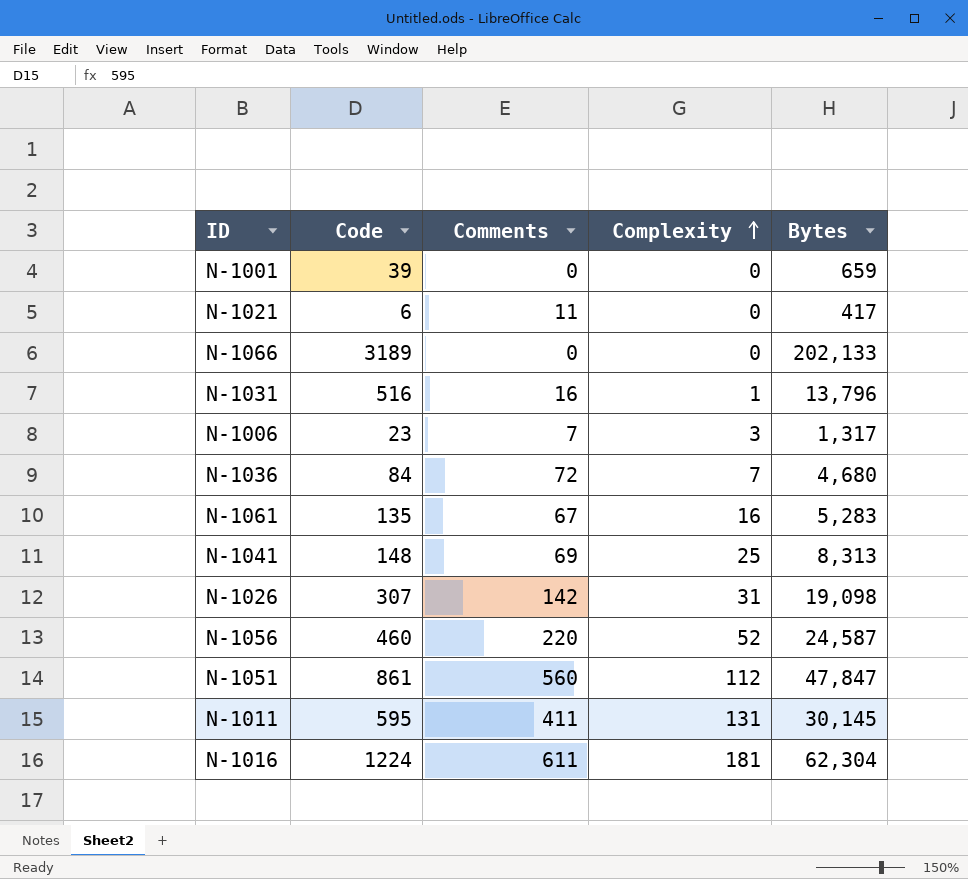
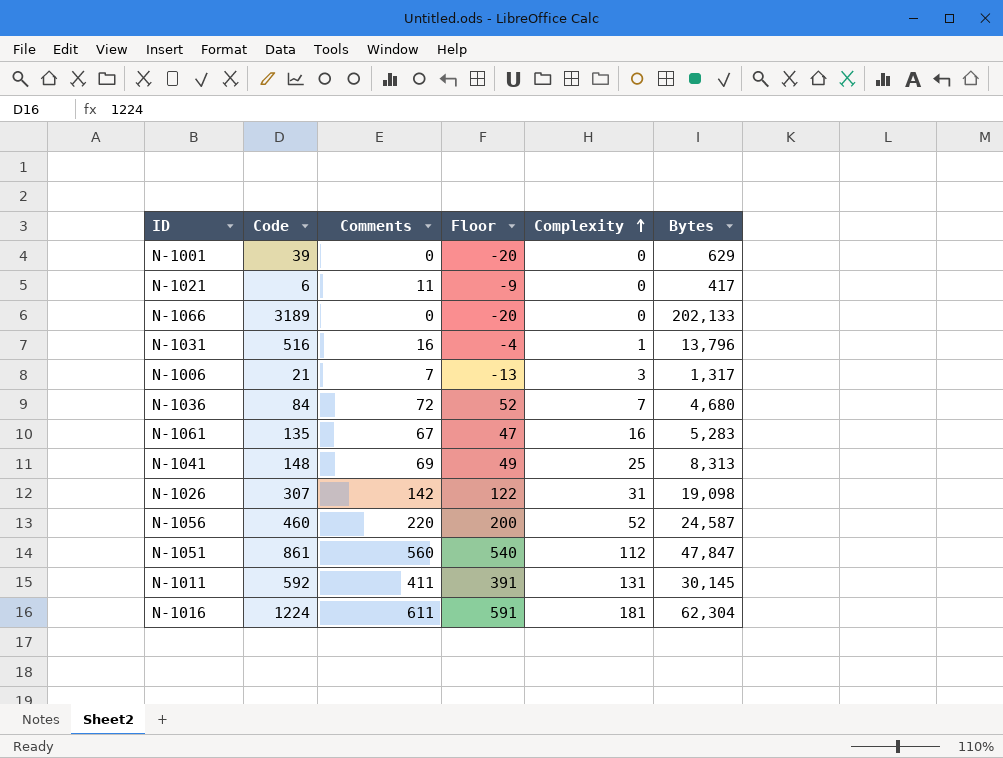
column Floor | formula: none -> [Comments] - 20
N-1001 | Bytes: 659 -> 629
N-1006 | Code: 23 -> 21
N-1011 | Code: 595 -> 592

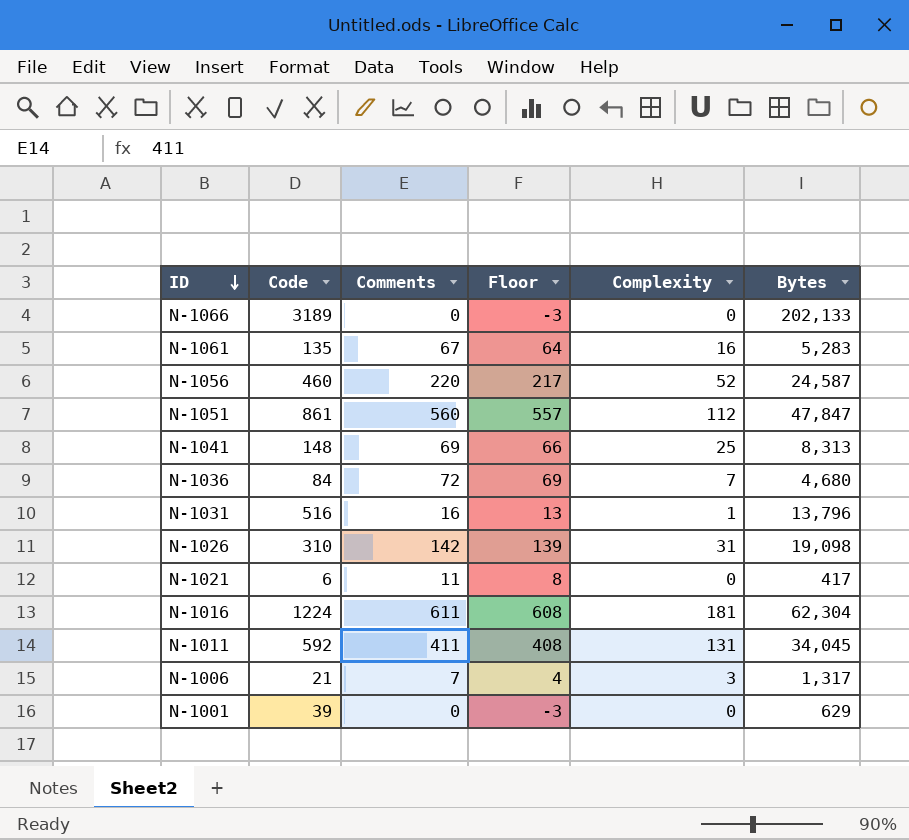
row order: Complexity ascending -> ID descending
column Floor | formula: [Comments] - 20 -> [Comments] - 3
N-1026 | Code: 307 -> 310
N-1011 | Bytes: 30,145 -> 34,045

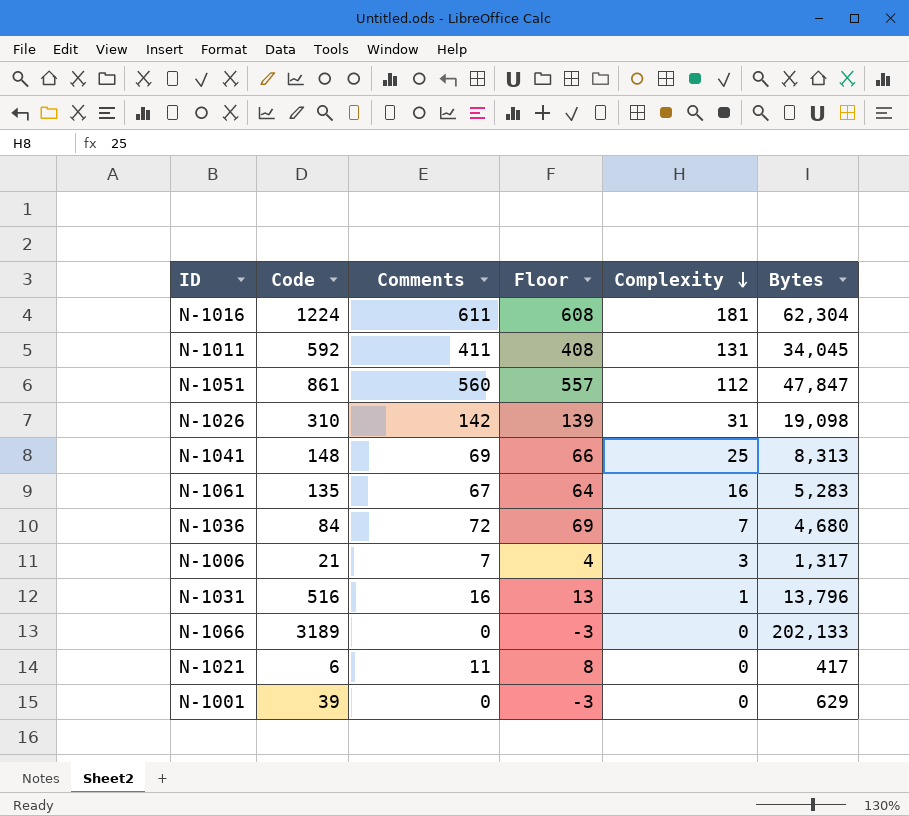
row order: ID descending -> Complexity descending
row N-1056: 460 | 220 | 217 | 52 | 24,587 -> none

